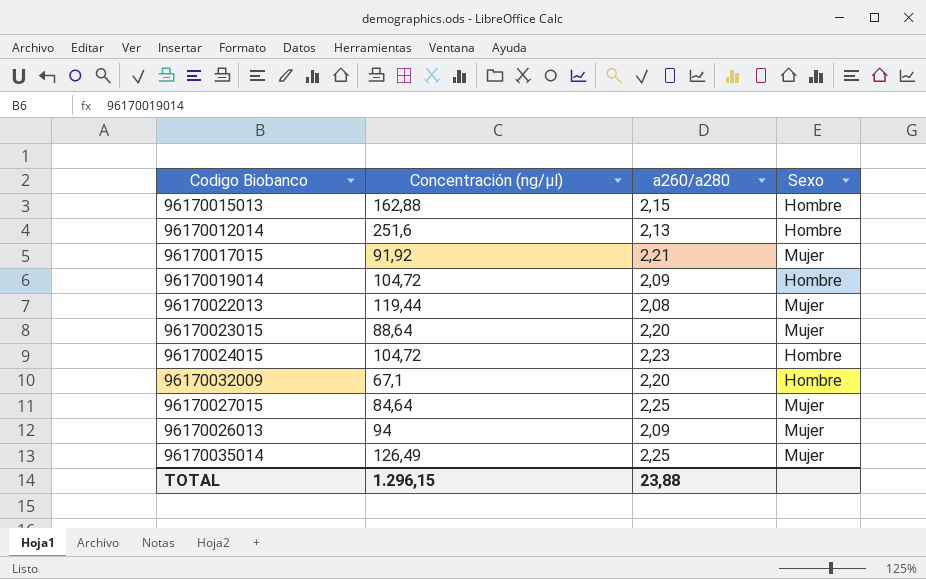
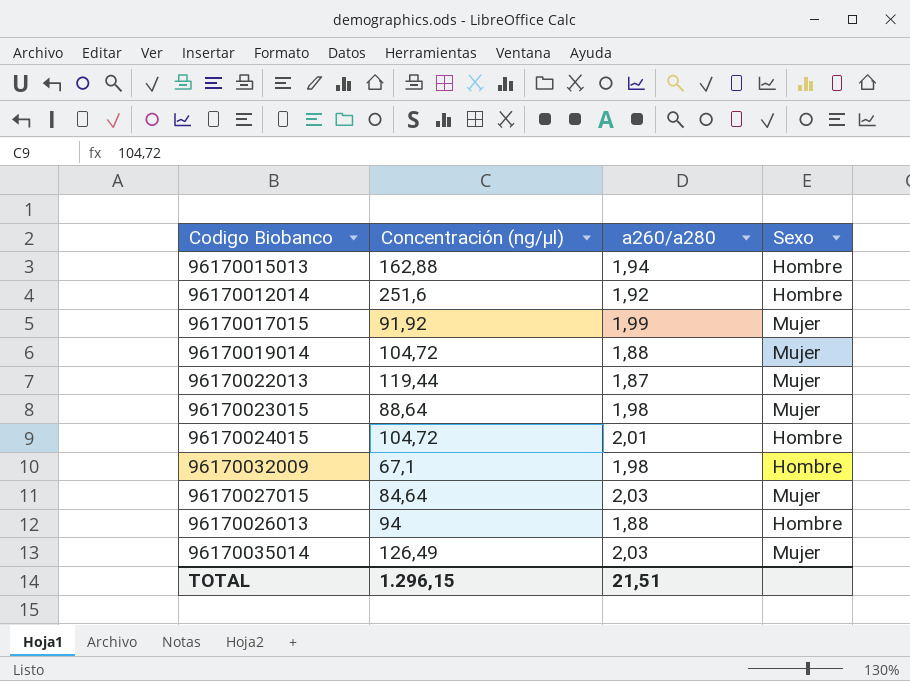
96170015013 | a260/a280: 2,15 -> 1,94
96170012014 | a260/a280: 2,13 -> 1,92
96170017015 | a260/a280: 2,21 -> 1,99
96170019014 | a260/a280: 2,09 -> 1,88
96170019014 | Sexo: Hombre -> Mujer
96170022013 | a260/a280: 2,08 -> 1,87
96170023015 | a260/a280: 2,20 -> 1,98
96170024015 | a260/a280: 2,23 -> 2,01
96170032009 | a260/a280: 2,20 -> 1,98
96170027015 | a260/a280: 2,25 -> 2,03
96170026013 | a260/a280: 2,09 -> 1,88
96170026013 | Sexo: Mujer -> Hombre
96170035014 | a260/a280: 2,25 -> 2,03
TOTAL | a260/a280: 23,88 -> 21,51

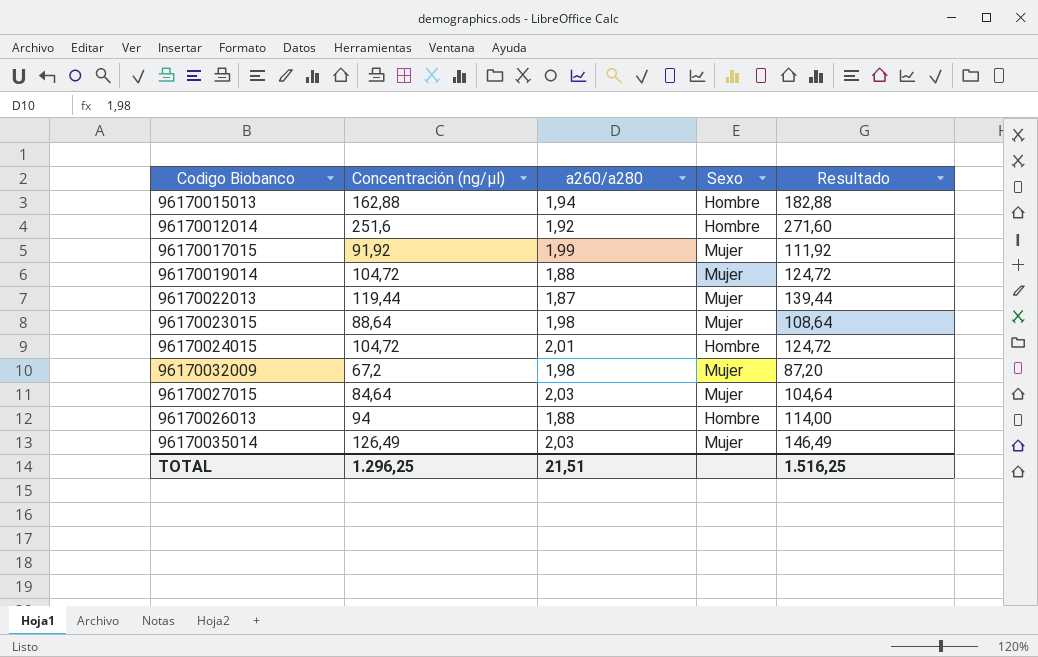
column Resultado | formula: none -> [Concentración (ng/µl)] + 20
96170032009 | Concentración (ng/µl): 67,1 -> 67,2
96170032009 | Sexo: Hombre -> Mujer
TOTAL | Concentración (ng/µl): 1.296,15 -> 1.296,25

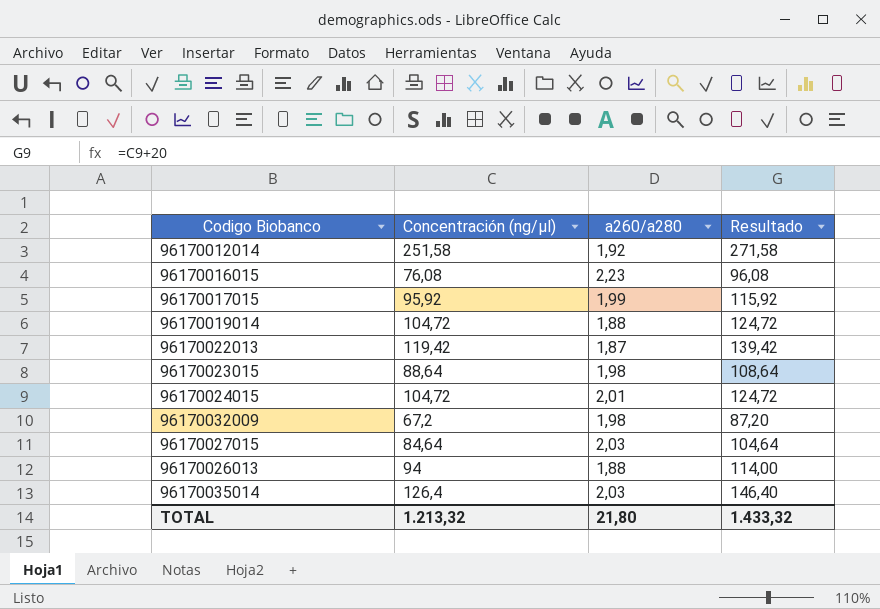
column Sexo | position: 4 -> none
row 96170015013: 162,88 | 1,94 | Hombre | 182,88 -> none
96170012014 | Concentración (ng/µl): 251,6 -> 251,58
96170012014 | Resultado: 271,60 -> 271,58
row 96170016015: none -> 76,08 | 2,23 | 96,08
96170017015 | Concentración (ng/µl): 91,92 -> 95,92
96170017015 | Resultado: 111,92 -> 115,92
96170022013 | Concentración (ng/µl): 119,44 -> 119,42
96170022013 | Resultado: 139,44 -> 139,42
96170035014 | Concentración (ng/µl): 126,49 -> 126,4
96170035014 | Resultado: 146,49 -> 146,40
TOTAL | Concentración (ng/µl): 1.296,25 -> 1.213,32
TOTAL | a260/a280: 21,51 -> 21,80
TOTAL | Resultado: 1.516,25 -> 1.433,32

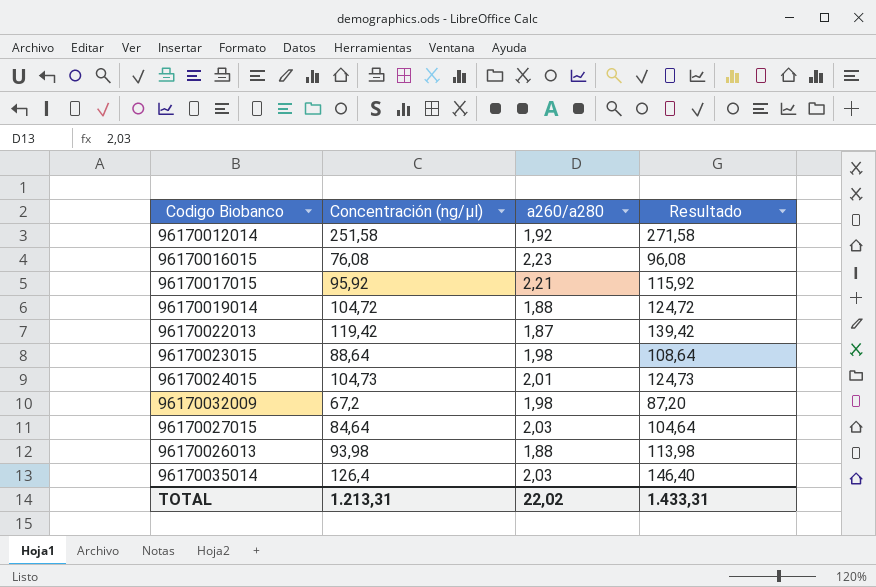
96170017015 | a260/a280: 1,99 -> 2,21
96170024015 | Concentración (ng/µl): 104,72 -> 104,73
96170024015 | Resultado: 124,72 -> 124,73
96170026013 | Concentración (ng/µl): 94 -> 93,98
96170026013 | Resultado: 114,00 -> 113,98
TOTAL | Concentración (ng/µl): 1.213,32 -> 1.213,31
TOTAL | a260/a280: 21,80 -> 22,02
TOTAL | Resultado: 1.433,32 -> 1.433,31

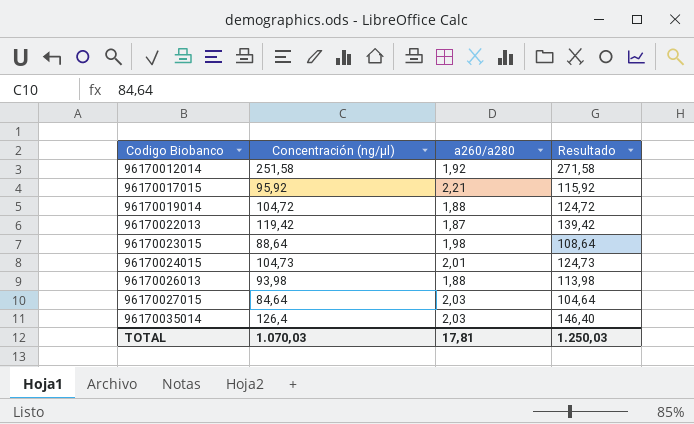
row order: none -> Codigo Biobanco ascending
row 96170016015: 76,08 | 2,23 | 96,08 -> none
row 96170032009: 67,2 | 1,98 | 87,20 -> none
TOTAL | Concentración (ng/µl): 1.213,31 -> 1.070,03
TOTAL | a260/a280: 22,02 -> 17,81
TOTAL | Resultado: 1.433,31 -> 1.250,03

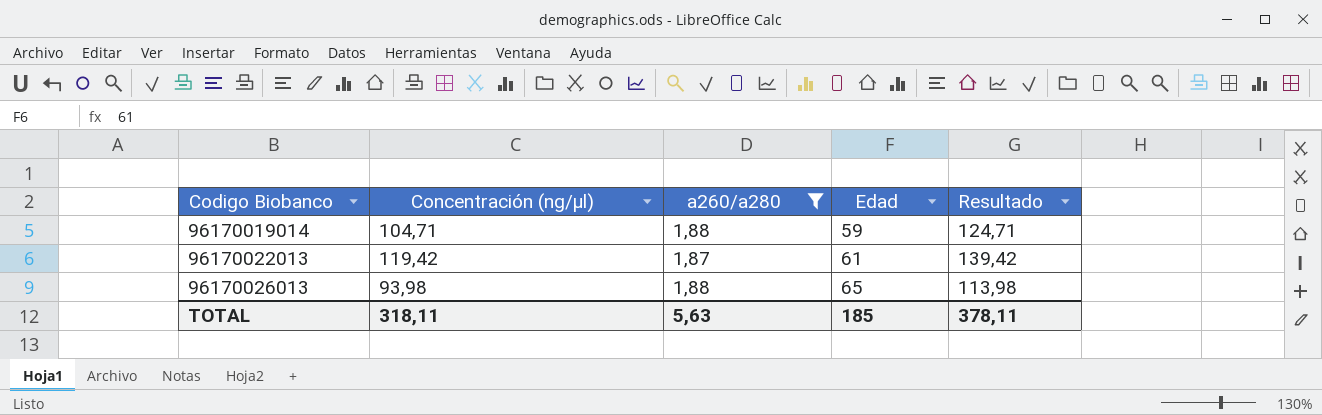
filter: none -> a260/a280 <= 1,88
column Edad | position: none -> 4
96170019014 | Concentración (ng/µl): 104,72 -> 104,71
96170019014 | Resultado: 124,72 -> 124,71
TOTAL | Concentración (ng/µl): 1.070,03 -> 318,11
TOTAL | a260/a280: 17,81 -> 5,63
TOTAL | Resultado: 1.250,03 -> 378,11

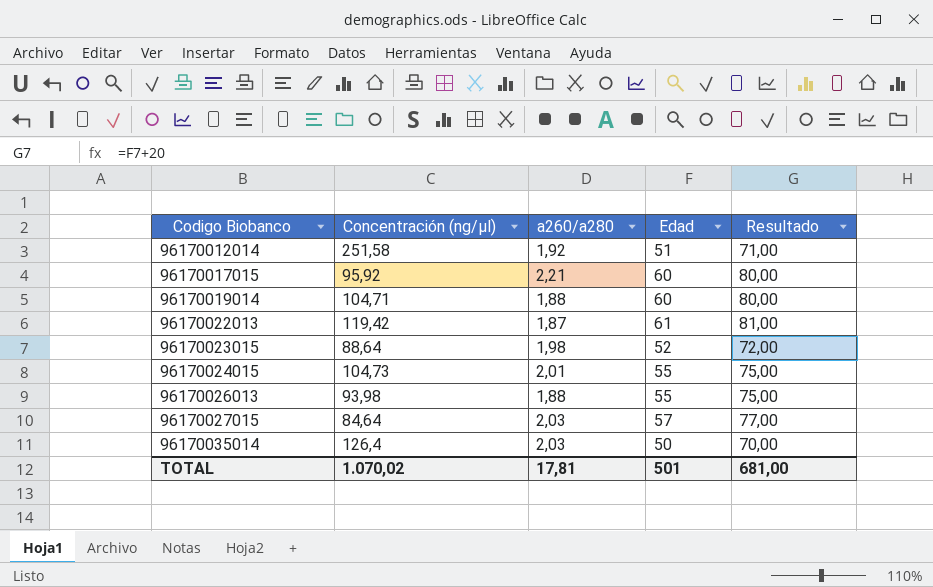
filter: a260/a280 <= 1,88 -> none
column Resultado | formula: [Concentración (ng/µl)] + 20 -> [Edad] + 20
96170019014 | Edad: 59 -> 60
96170026013 | Edad: 65 -> 55
TOTAL | Concentración (ng/µl): 318,11 -> 1.070,02
TOTAL | a260/a280: 5,63 -> 17,81
TOTAL | Edad: 185 -> 501
TOTAL | Resultado: 378,11 -> 681,00

